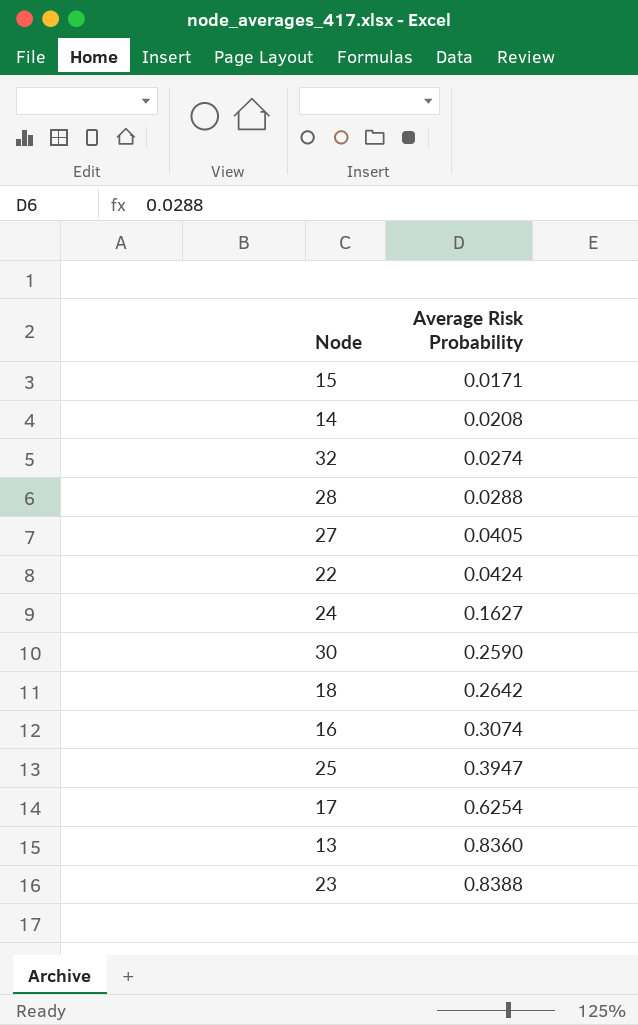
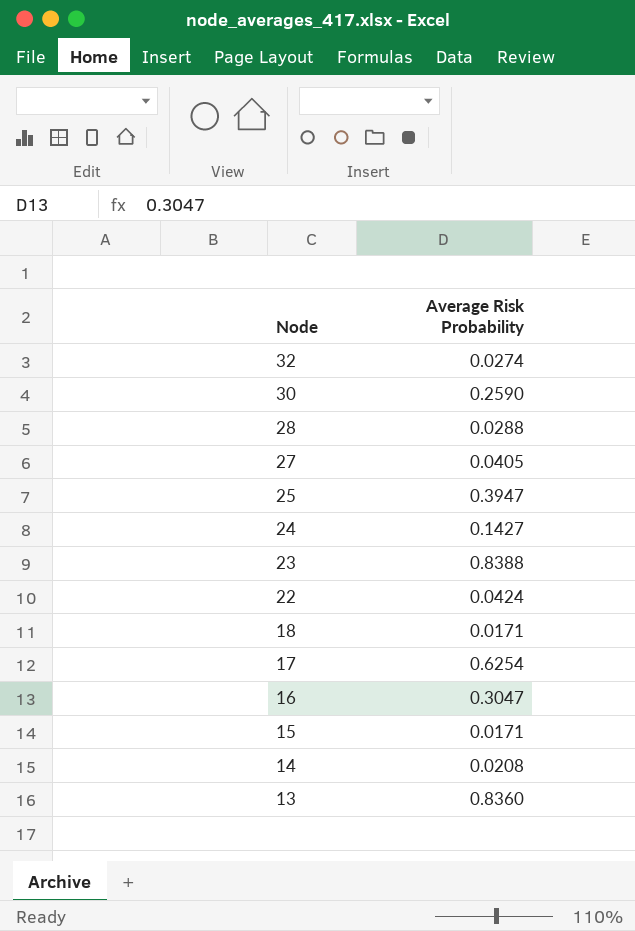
row order: Average Risk Probability ascending -> Node descending
24 | Average Risk Probability: 0.1627 -> 0.1427
18 | Average Risk Probability: 0.2642 -> 0.0171
16 | Average Risk Probability: 0.3074 -> 0.3047

